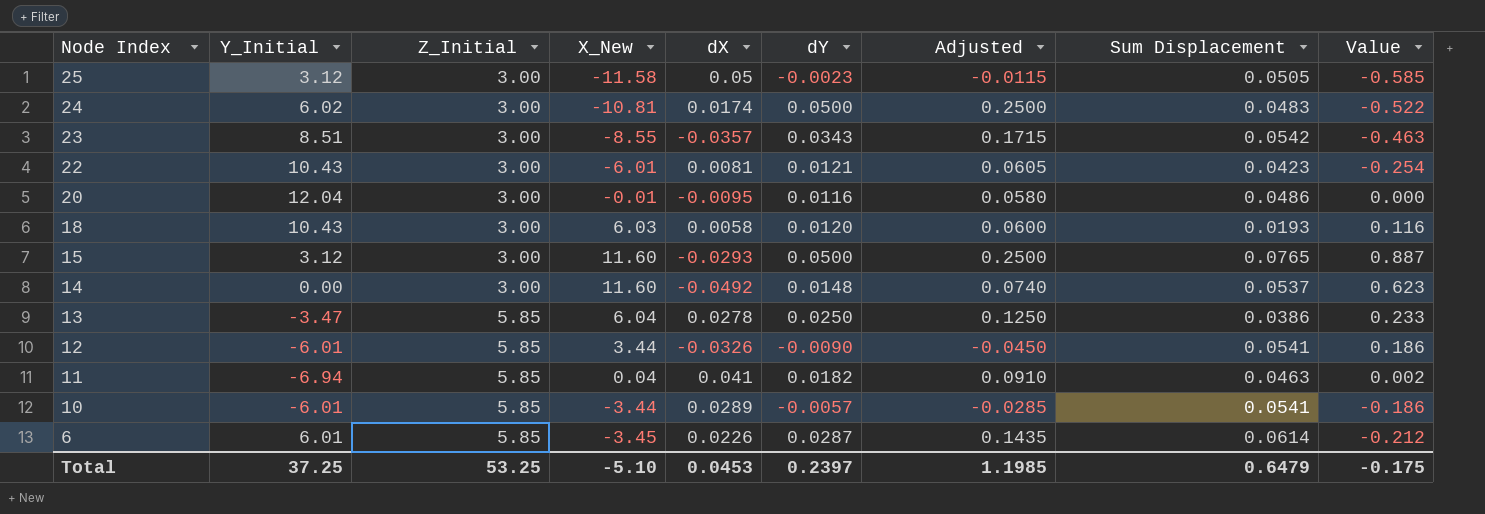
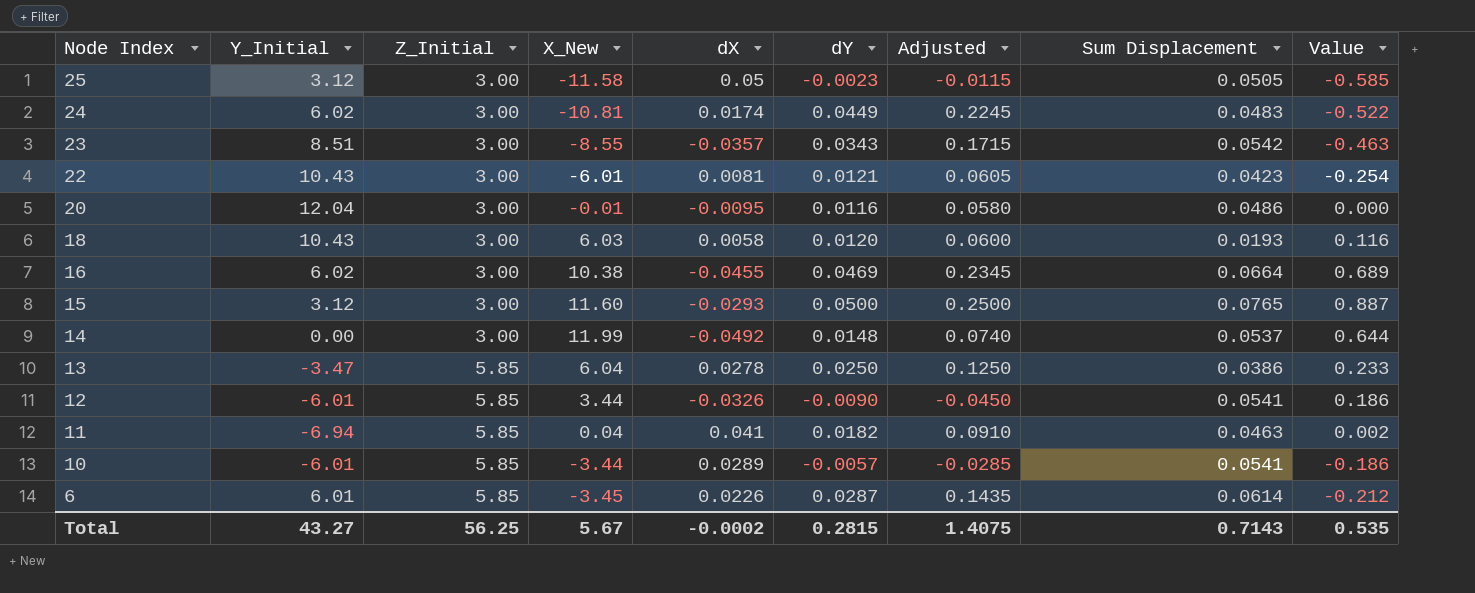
24 | dY: 0.0500 -> 0.0449
24 | Adjusted: 0.2500 -> 0.2245
row 16: none -> 6.02 | 3.00 | 10.38 | -0.0455 | 0.0469 | 0.2345 | 0.0664 | 0.689
14 | X_New: 11.60 -> 11.99
14 | Value: 0.623 -> 0.644
Total | Y_Initial: 37.25 -> 43.27
Total | Z_Initial: 53.25 -> 56.25
Total | X_New: -5.10 -> 5.67
Total | dX: 0.0453 -> -0.0002
Total | dY: 0.2397 -> 0.2815
Total | Adjusted: 1.1985 -> 1.4075
Total | Sum Displacement: 0.6479 -> 0.7143
Total | Value: -0.175 -> 0.535

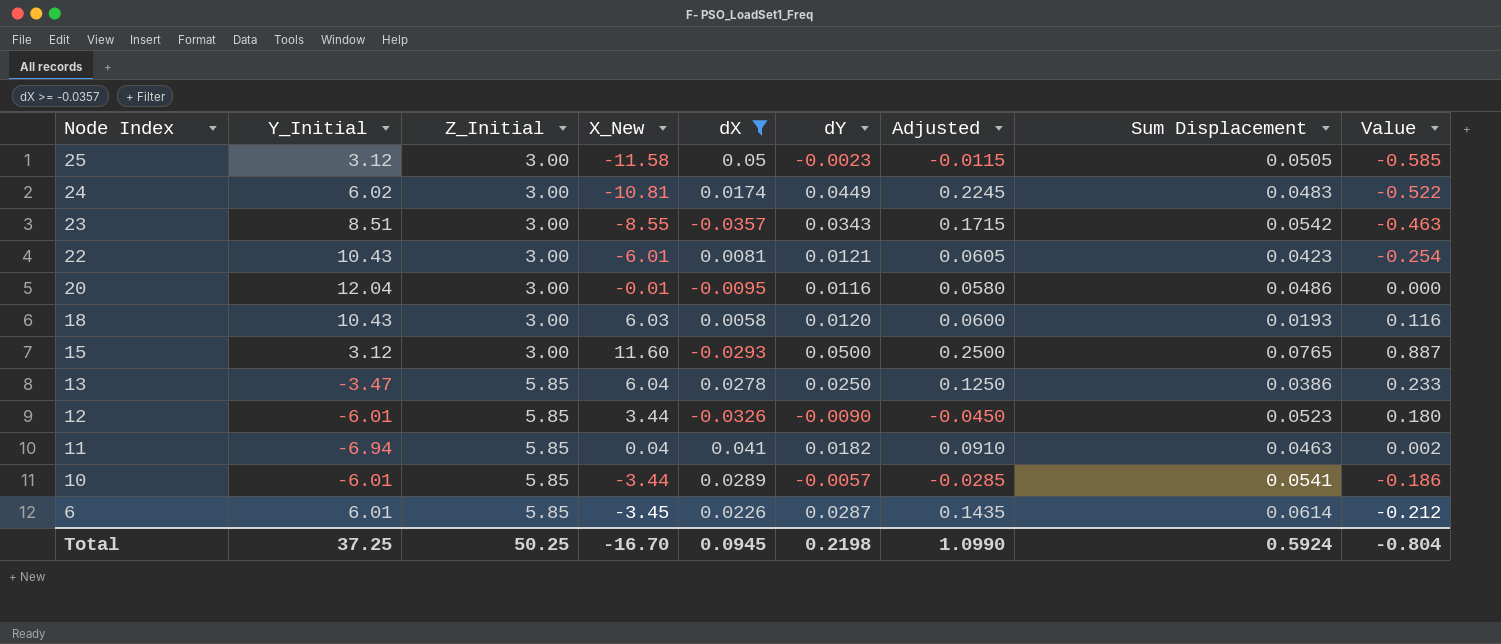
filter: none -> dX >= -0.0357
12 | Sum Displacement: 0.0541 -> 0.0523
12 | Value: 0.186 -> 0.180
Total | Y_Initial: 43.27 -> 37.25
Total | Z_Initial: 56.25 -> 50.25
Total | X_New: 5.67 -> -16.70
Total | dX: -0.0002 -> 0.0945
Total | dY: 0.2815 -> 0.2198
Total | Adjusted: 1.4075 -> 1.0990
Total | Sum Displacement: 0.7143 -> 0.5924
Total | Value: 0.535 -> -0.804

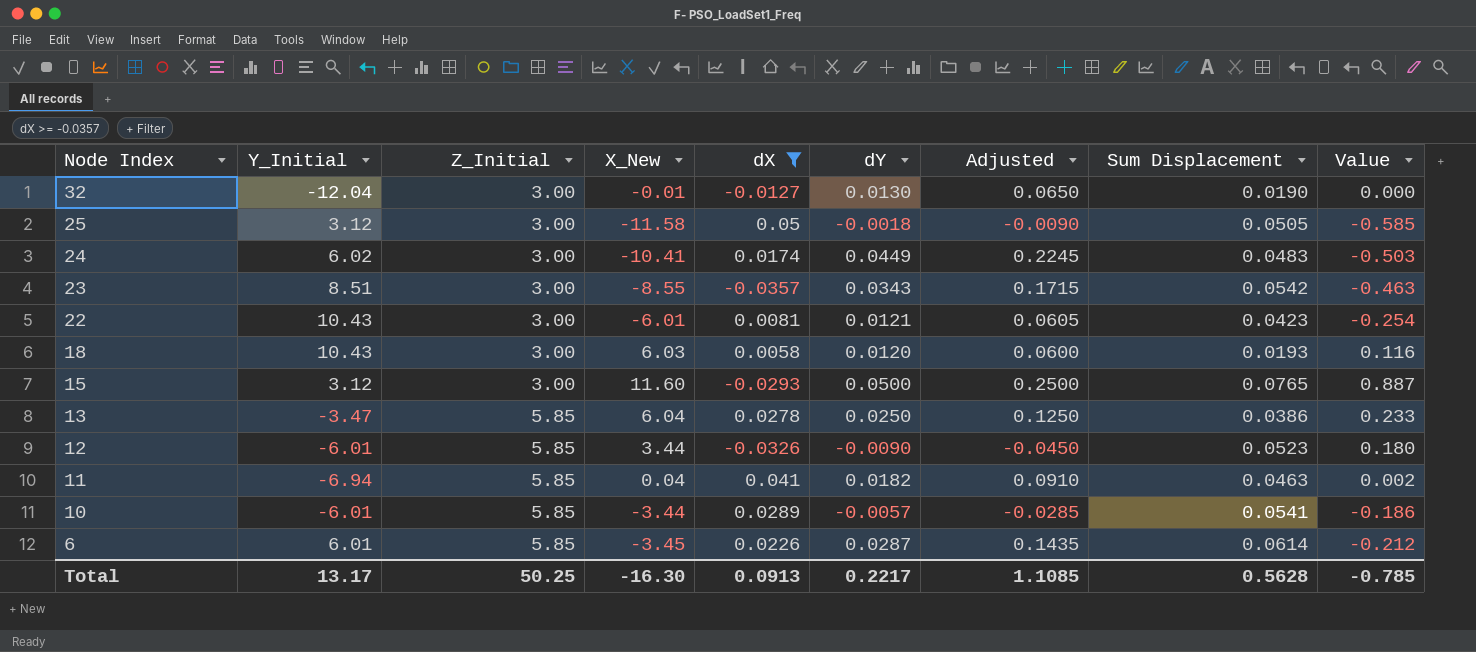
row 20: 12.04 | 3.00 | -0.01 | -0.0095 | 0.0116 | 0.0580 | 0.0486 | 0.000 -> none
row 32: none -> -12.04 | 3.00 | -0.01 | -0.0127 | 0.0130 | 0.0650 | 0.0190 | 0.000
25 | dY: -0.0023 -> -0.0018
25 | Adjusted: -0.0115 -> -0.0090
24 | X_New: -10.81 -> -10.41
24 | Value: -0.522 -> -0.503
Total | Y_Initial: 37.25 -> 13.17
Total | X_New: -16.70 -> -16.30
Total | dX: 0.0945 -> 0.0913
Total | dY: 0.2198 -> 0.2217
Total | Adjusted: 1.0990 -> 1.1085
Total | Sum Displacement: 0.5924 -> 0.5628
Total | Value: -0.804 -> -0.785

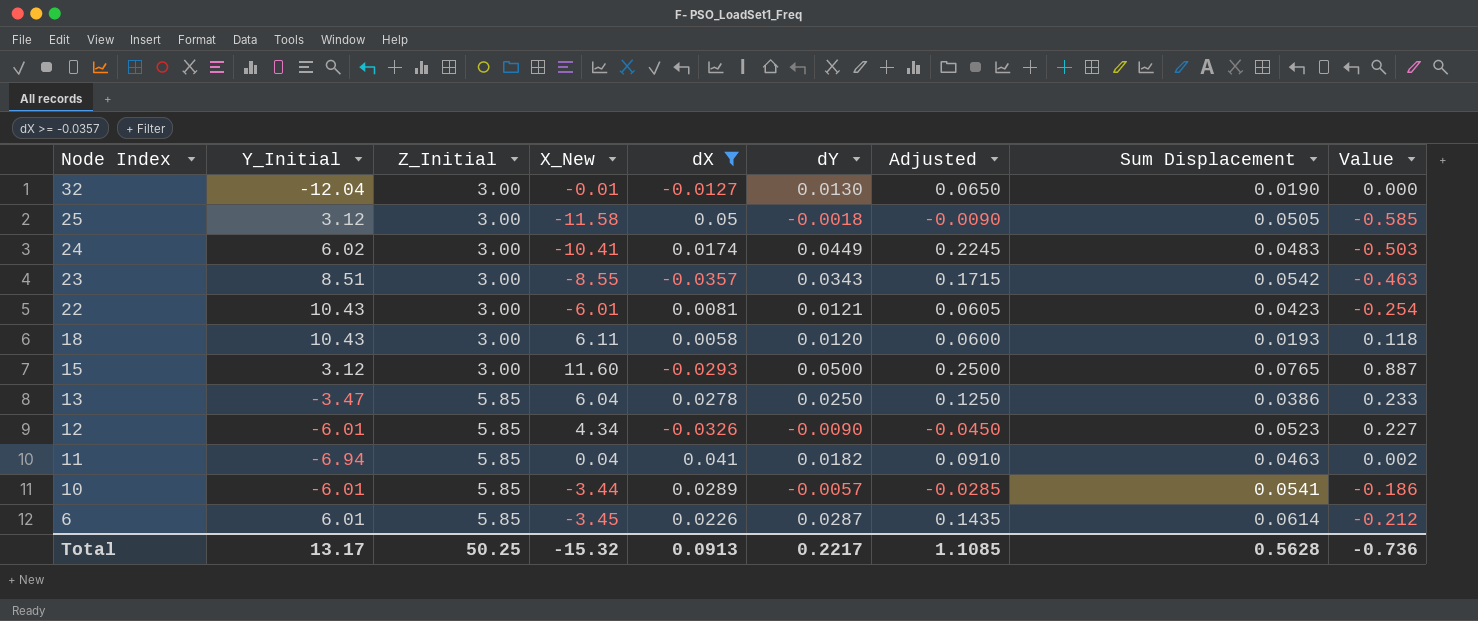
18 | X_New: 6.03 -> 6.11
18 | Value: 0.116 -> 0.118
12 | X_New: 3.44 -> 4.34
12 | Value: 0.180 -> 0.227
Total | X_New: -16.30 -> -15.32
Total | Value: -0.785 -> -0.736

